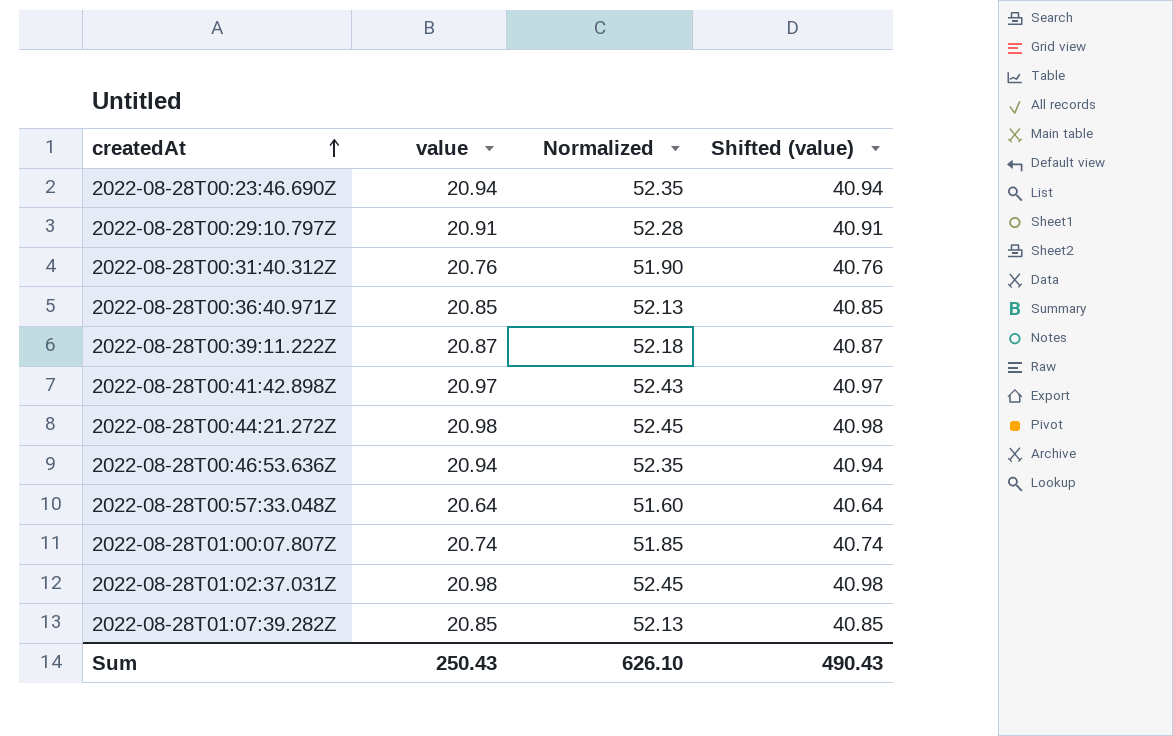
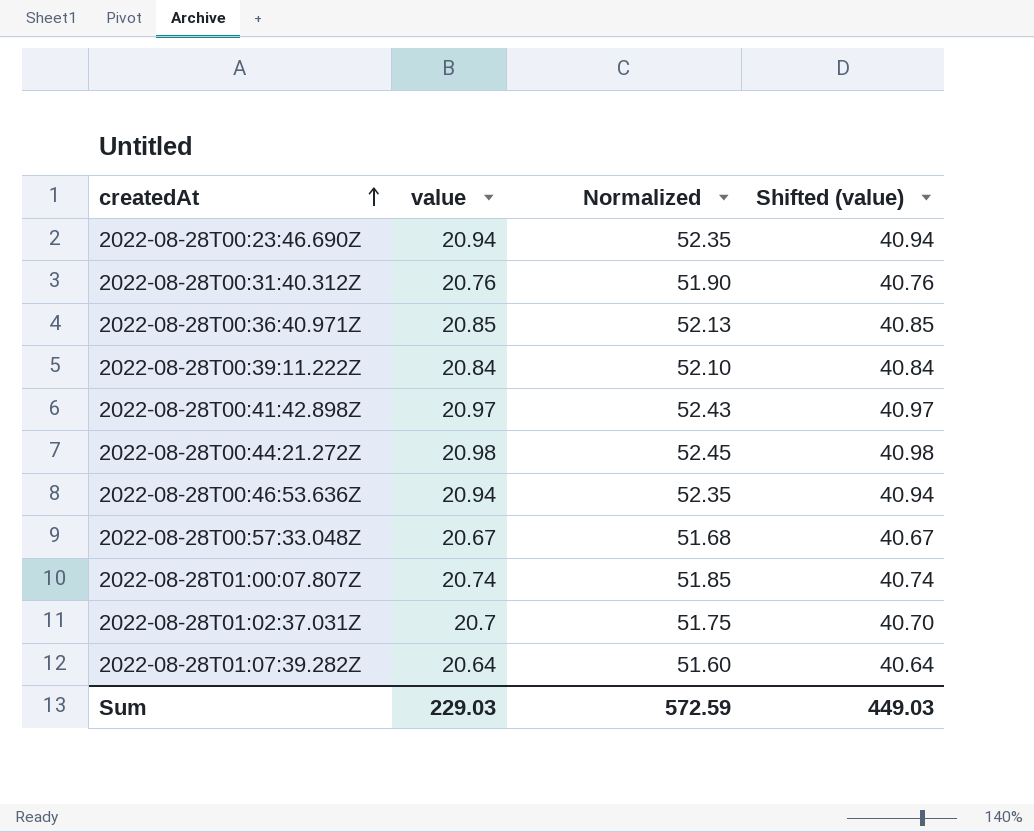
row 2022-08-28T00:29:10.797Z: 20.91 | 52.28 | 40.91 -> none
2022-08-28T00:39:11.222Z | value: 20.87 -> 20.84
2022-08-28T00:39:11.222Z | Normalized: 52.18 -> 52.10
2022-08-28T00:39:11.222Z | Shifted (value): 40.87 -> 40.84
2022-08-28T00:57:33.048Z | value: 20.64 -> 20.67
2022-08-28T00:57:33.048Z | Normalized: 51.60 -> 51.68
2022-08-28T00:57:33.048Z | Shifted (value): 40.64 -> 40.67
2022-08-28T01:02:37.031Z | value: 20.98 -> 20.7
2022-08-28T01:02:37.031Z | Normalized: 52.45 -> 51.75
2022-08-28T01:02:37.031Z | Shifted (value): 40.98 -> 40.70
2022-08-28T01:07:39.282Z | value: 20.85 -> 20.64
2022-08-28T01:07:39.282Z | Normalized: 52.13 -> 51.60
2022-08-28T01:07:39.282Z | Shifted (value): 40.85 -> 40.64
Sum | value: 250.43 -> 229.03
Sum | Normalized: 626.10 -> 572.59
Sum | Shifted (value): 490.43 -> 449.03

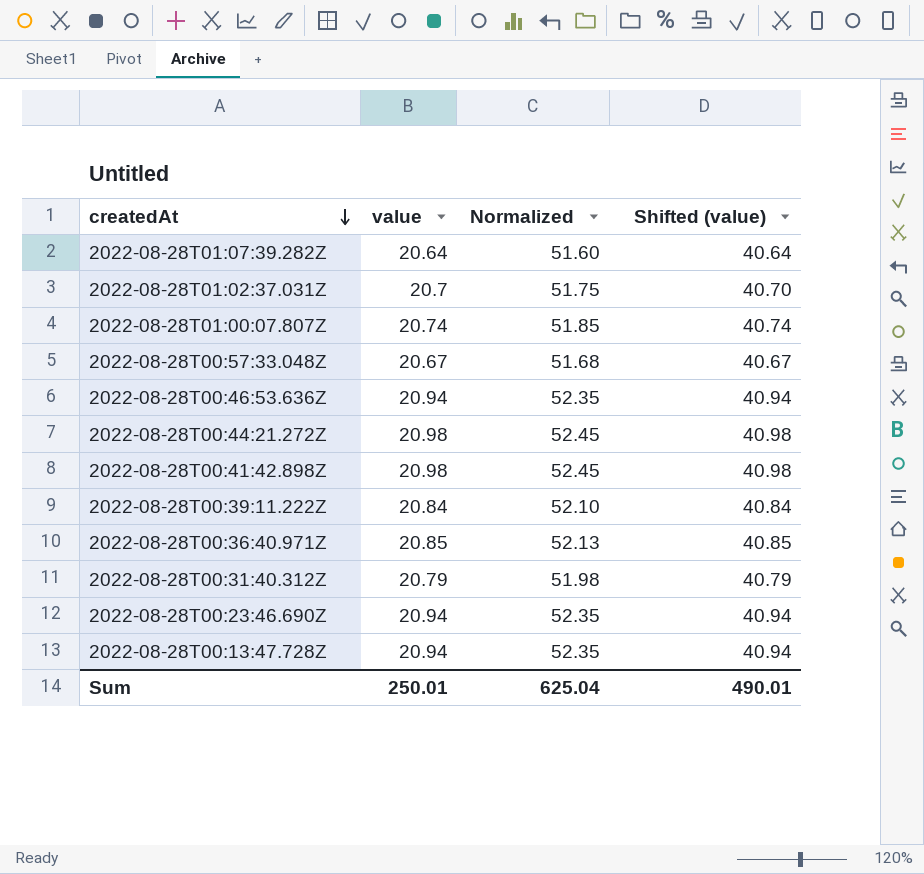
row order: createdAt ascending -> createdAt descending
2022-08-28T00:41:42.898Z | value: 20.97 -> 20.98
2022-08-28T00:41:42.898Z | Normalized: 52.43 -> 52.45
2022-08-28T00:41:42.898Z | Shifted (value): 40.97 -> 40.98
2022-08-28T00:31:40.312Z | value: 20.76 -> 20.79
2022-08-28T00:31:40.312Z | Normalized: 51.90 -> 51.98
2022-08-28T00:31:40.312Z | Shifted (value): 40.76 -> 40.79
row 2022-08-28T00:13:47.728Z: none -> 20.94 | 52.35 | 40.94
Sum | value: 229.03 -> 250.01
Sum | Normalized: 572.59 -> 625.04
Sum | Shifted (value): 449.03 -> 490.01

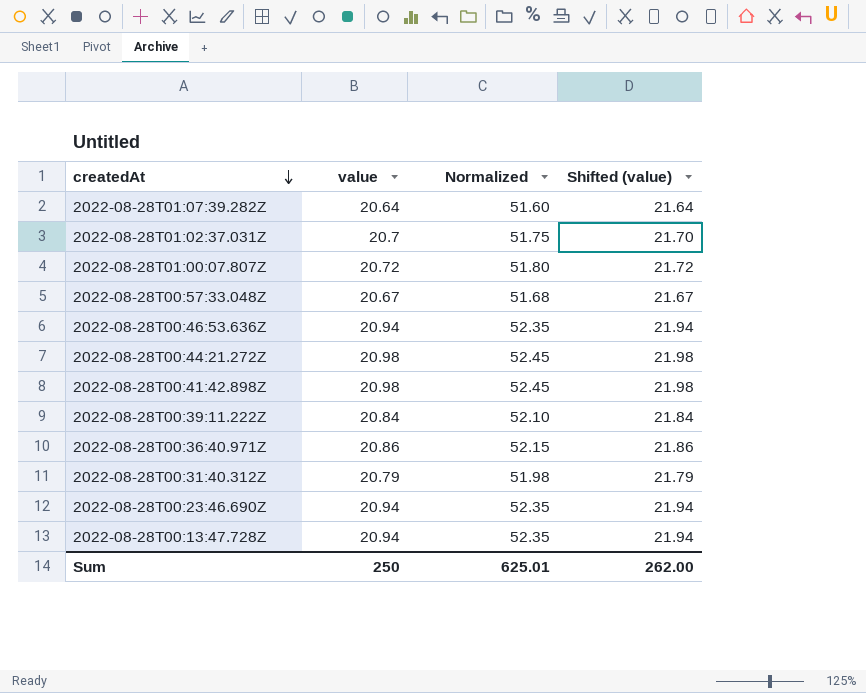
column Shifted (value) | formula: [value] + 20 -> [value] + 1
2022-08-28T01:00:07.807Z | value: 20.74 -> 20.72
2022-08-28T01:00:07.807Z | Normalized: 51.85 -> 51.80
2022-08-28T00:36:40.971Z | value: 20.85 -> 20.86
2022-08-28T00:36:40.971Z | Normalized: 52.13 -> 52.15
Sum | value: 250.01 -> 250
Sum | Normalized: 625.04 -> 625.01
Sum | Shifted (value): 490.01 -> 262.00

